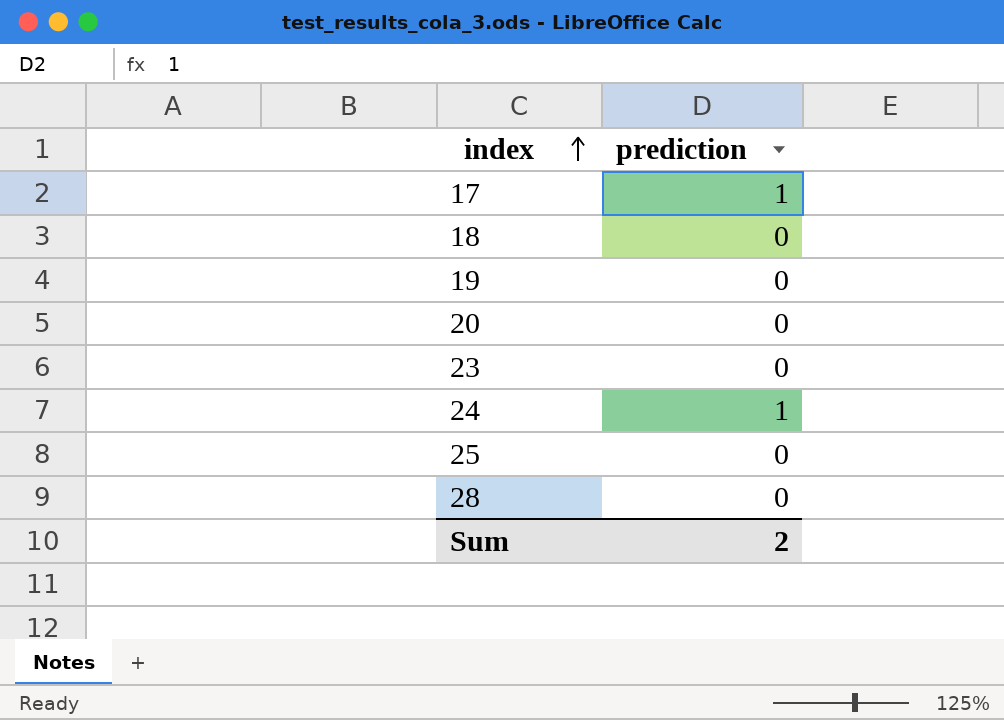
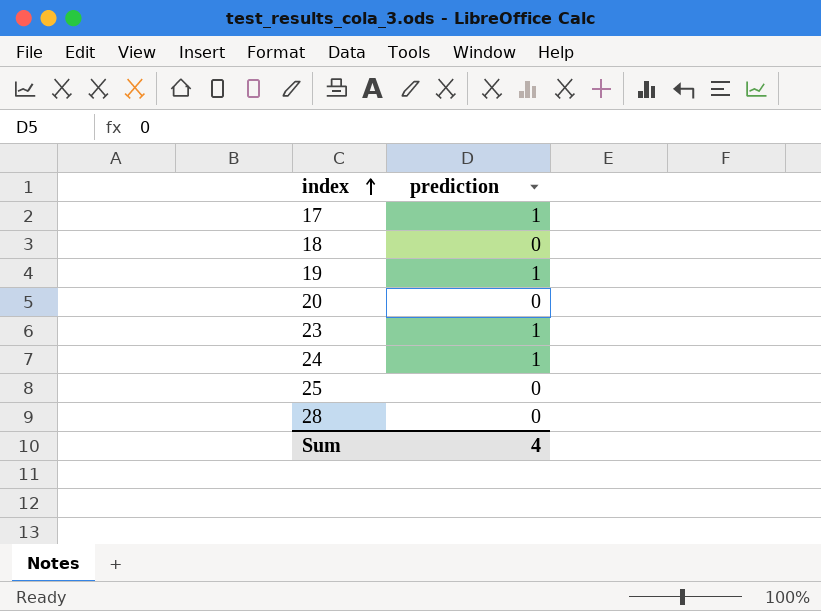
19 | prediction: 0 -> 1
23 | prediction: 0 -> 1
Sum | prediction: 2 -> 4

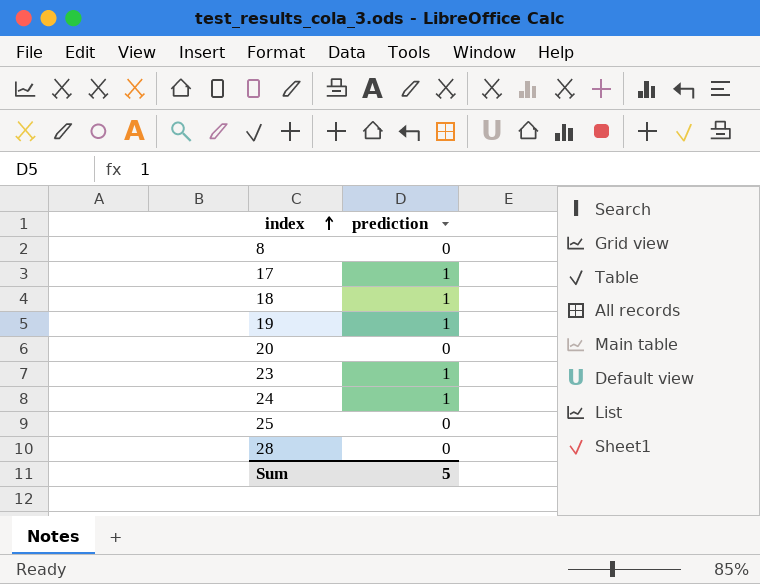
row 8: none -> 0
18 | prediction: 0 -> 1
Sum | prediction: 4 -> 5

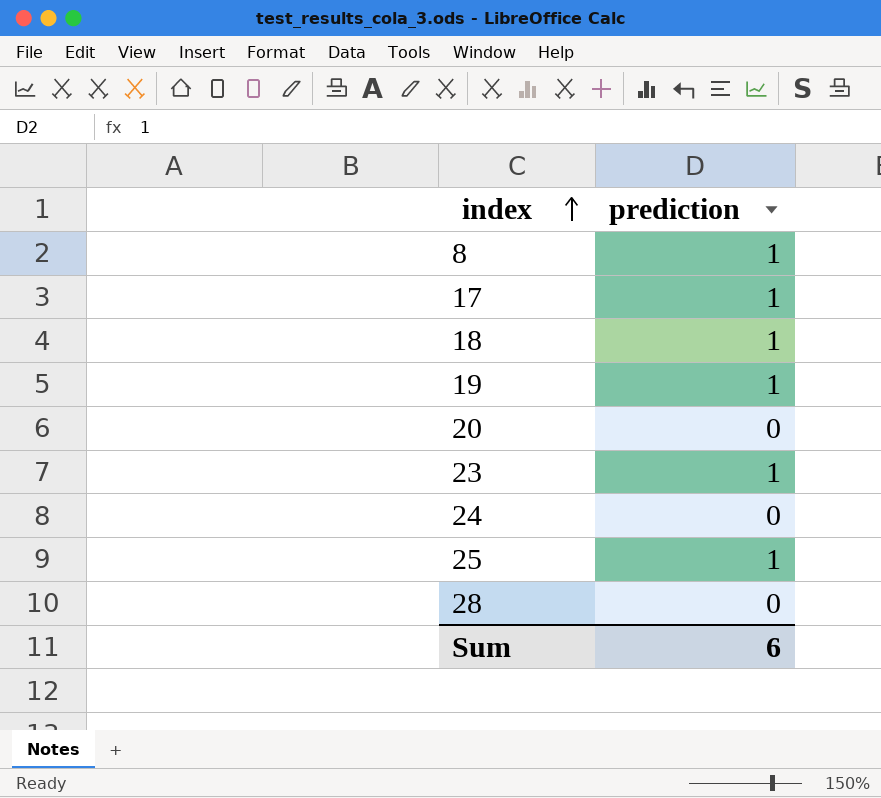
8 | prediction: 0 -> 1
24 | prediction: 1 -> 0
25 | prediction: 0 -> 1
Sum | prediction: 5 -> 6

